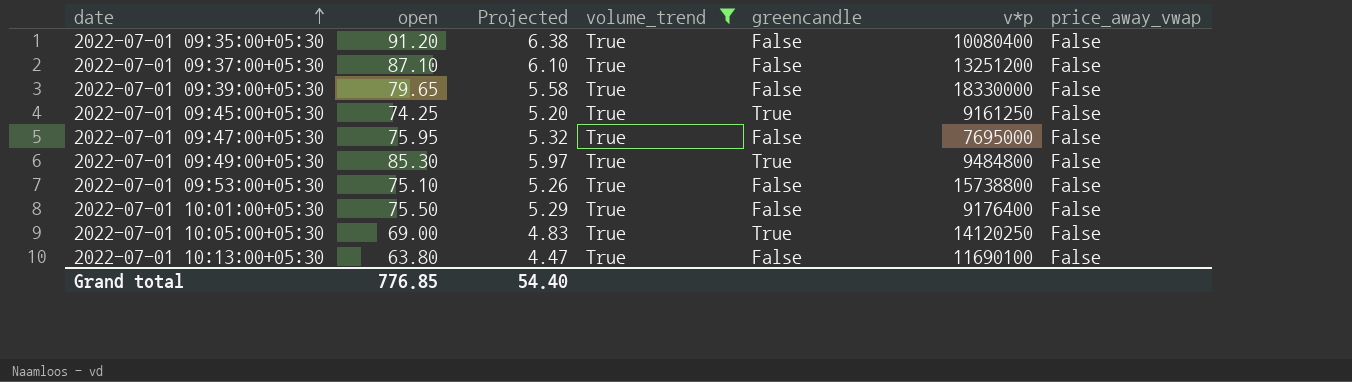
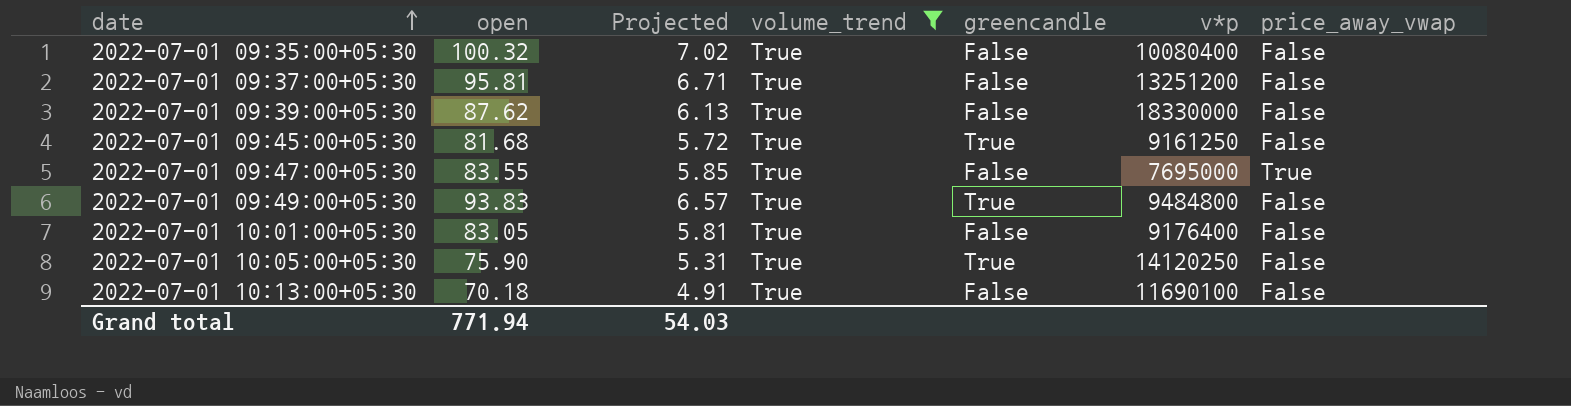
row 2022-07-01 09:53:00+05:30: 75.10 | 5.26 | True | False | 15738800 | False -> none
2022-07-01 09:35:00+05:30 | open: 91.20 -> 100.32
2022-07-01 09:35:00+05:30 | Projected: 6.38 -> 7.02
2022-07-01 09:37:00+05:30 | open: 87.10 -> 95.81
2022-07-01 09:37:00+05:30 | Projected: 6.10 -> 6.71
2022-07-01 09:39:00+05:30 | open: 79.65 -> 87.62
2022-07-01 09:39:00+05:30 | Projected: 5.58 -> 6.13
2022-07-01 09:45:00+05:30 | open: 74.25 -> 81.68
2022-07-01 09:45:00+05:30 | Projected: 5.20 -> 5.72
2022-07-01 09:47:00+05:30 | open: 75.95 -> 83.55
2022-07-01 09:47:00+05:30 | Projected: 5.32 -> 5.85
2022-07-01 09:47:00+05:30 | price_away_vwap: False -> True
2022-07-01 09:49:00+05:30 | open: 85.30 -> 93.83
2022-07-01 09:49:00+05:30 | Projected: 5.97 -> 6.57
2022-07-01 10:01:00+05:30 | open: 75.50 -> 83.05
2022-07-01 10:01:00+05:30 | Projected: 5.29 -> 5.81
2022-07-01 10:05:00+05:30 | open: 69.00 -> 75.90
2022-07-01 10:05:00+05:30 | Projected: 4.83 -> 5.31
2022-07-01 10:13:00+05:30 | open: 63.80 -> 70.18
2022-07-01 10:13:00+05:30 | Projected: 4.47 -> 4.91
Grand total | open: 776.85 -> 771.94
Grand total | Projected: 54.40 -> 54.03

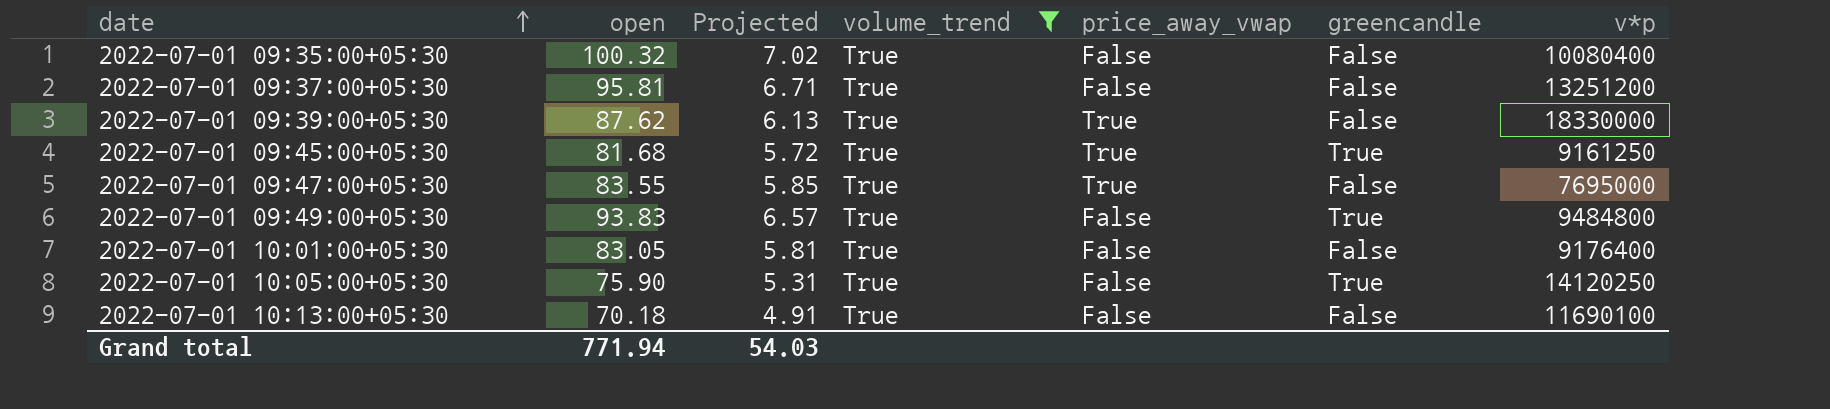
column price_away_vwap | position: 7 -> 5
2022-07-01 09:39:00+05:30 | price_away_vwap: False -> True
2022-07-01 09:45:00+05:30 | price_away_vwap: False -> True

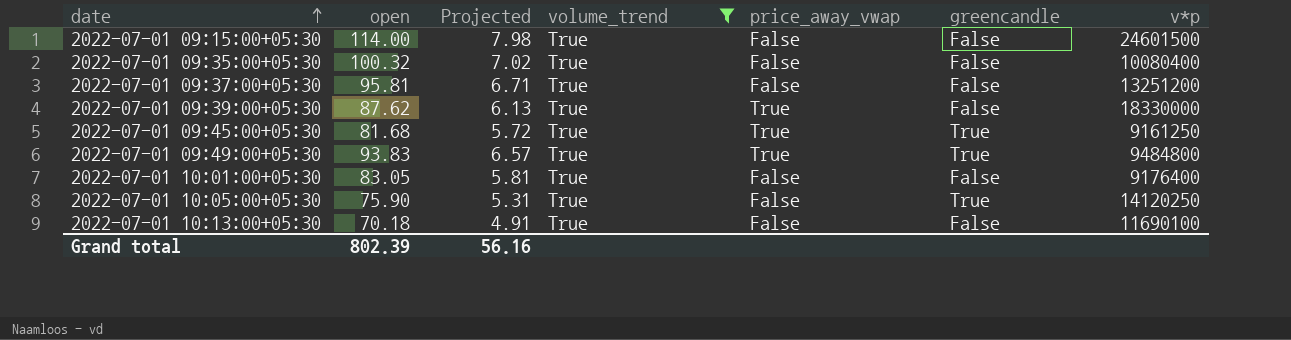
row 2022-07-01 09:47:00+05:30: 83.55 | 5.85 | True | True | False | 7695000 -> none
row 2022-07-01 09:15:00+05:30: none -> 114.00 | 7.98 | True | False | False | 24601500
2022-07-01 09:49:00+05:30 | price_away_vwap: False -> True
Grand total | open: 771.94 -> 802.39
Grand total | Projected: 54.03 -> 56.16

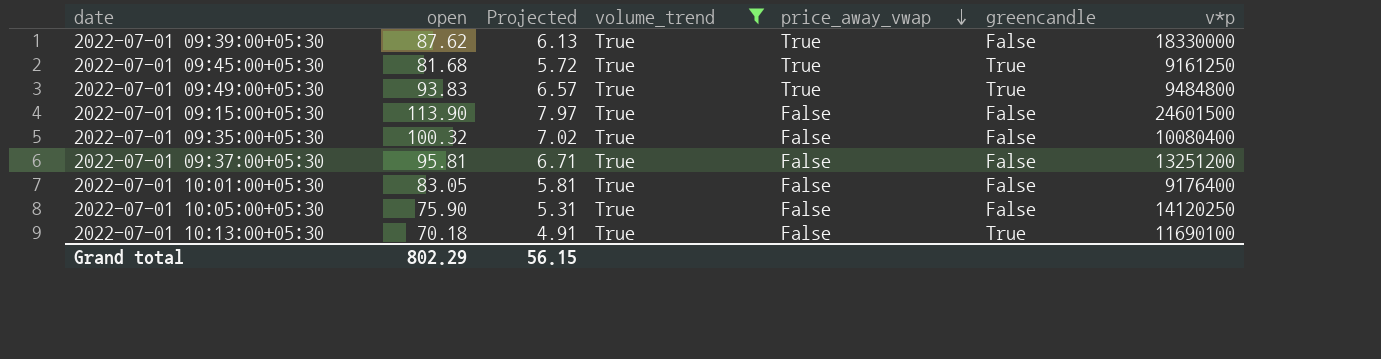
row order: date ascending -> price_away_vwap descending
2022-07-01 09:15:00+05:30 | open: 114.00 -> 113.90
2022-07-01 09:15:00+05:30 | Projected: 7.98 -> 7.97
2022-07-01 10:05:00+05:30 | greencandle: True -> False
2022-07-01 10:13:00+05:30 | greencandle: False -> True
Grand total | open: 802.39 -> 802.29
Grand total | Projected: 56.16 -> 56.15

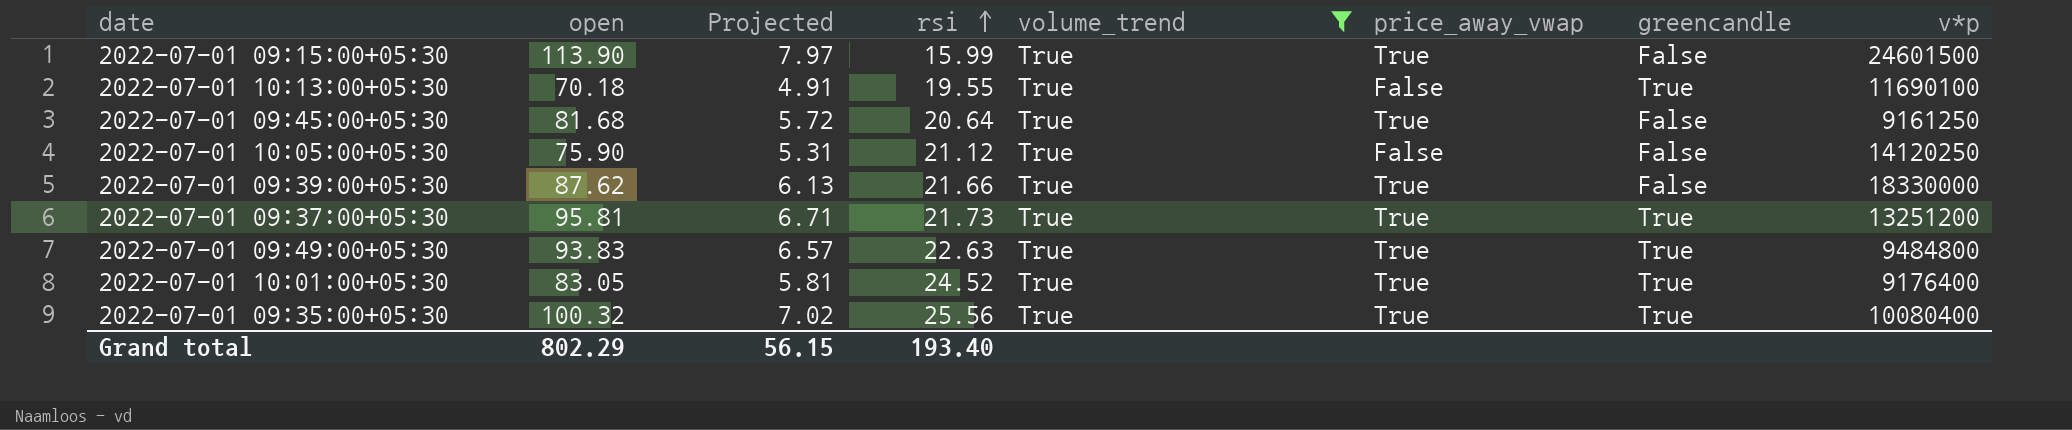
row order: price_away_vwap descending -> rsi ascending
column rsi | position: none -> 4
2022-07-01 09:15:00+05:30 | price_away_vwap: False -> True
2022-07-01 09:45:00+05:30 | greencandle: True -> False
2022-07-01 09:37:00+05:30 | price_away_vwap: False -> True
2022-07-01 09:37:00+05:30 | greencandle: False -> True
2022-07-01 10:01:00+05:30 | price_away_vwap: False -> True
2022-07-01 10:01:00+05:30 | greencandle: False -> True
2022-07-01 09:35:00+05:30 | price_away_vwap: False -> True
2022-07-01 09:35:00+05:30 | greencandle: False -> True

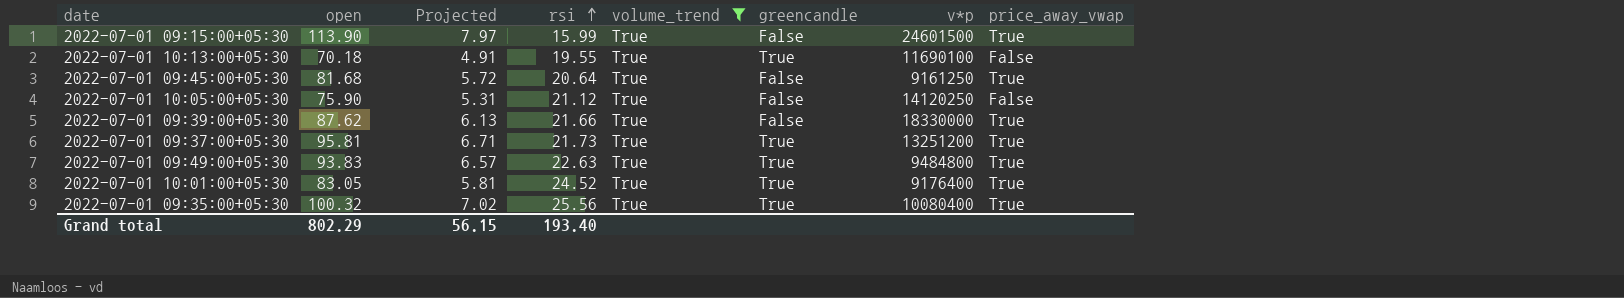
column price_away_vwap | position: 6 -> 8

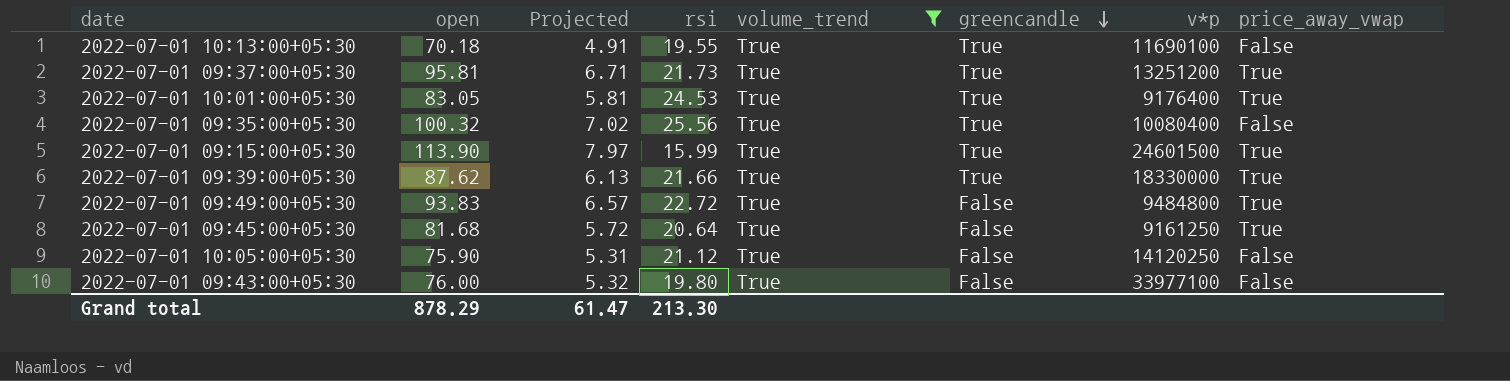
row order: rsi ascending -> greencandle descending
2022-07-01 10:01:00+05:30 | rsi: 24.52 -> 24.53
2022-07-01 09:35:00+05:30 | price_away_vwap: True -> False
2022-07-01 09:15:00+05:30 | greencandle: False -> True
2022-07-01 09:39:00+05:30 | greencandle: False -> True
2022-07-01 09:49:00+05:30 | rsi: 22.63 -> 22.72
2022-07-01 09:49:00+05:30 | greencandle: True -> False
row 2022-07-01 09:43:00+05:30: none -> 76.00 | 5.32 | 19.80 | True | False | 33977100 | False
Grand total | open: 802.29 -> 878.29
Grand total | Projected: 56.15 -> 61.47
Grand total | rsi: 193.40 -> 213.30

